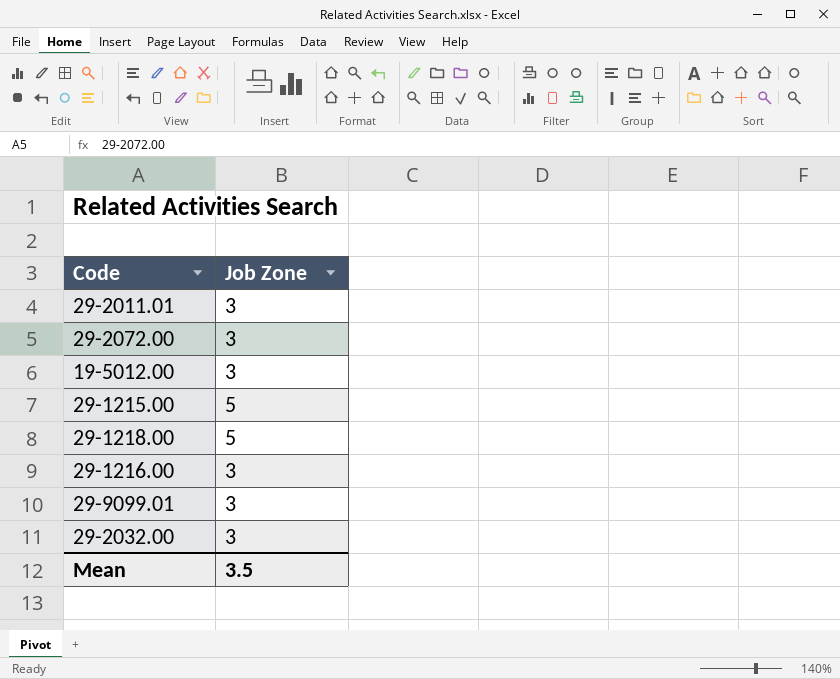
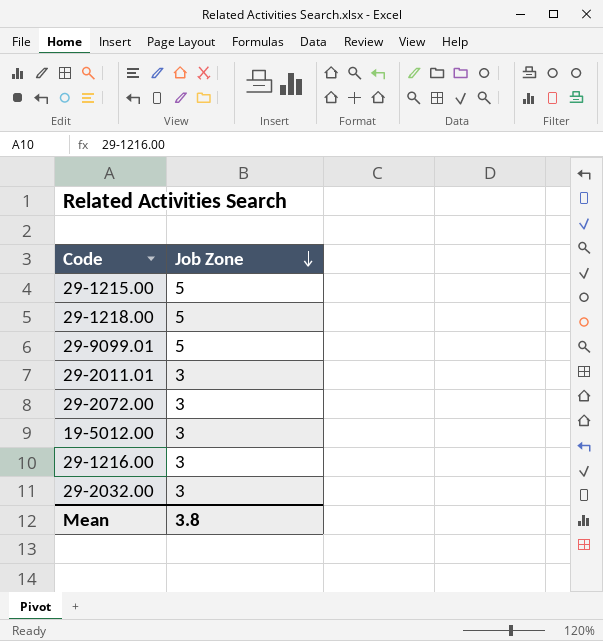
row order: none -> Job Zone descending
29-9099.01 | Job Zone: 3 -> 5
Mean | Job Zone: 3.5 -> 3.8

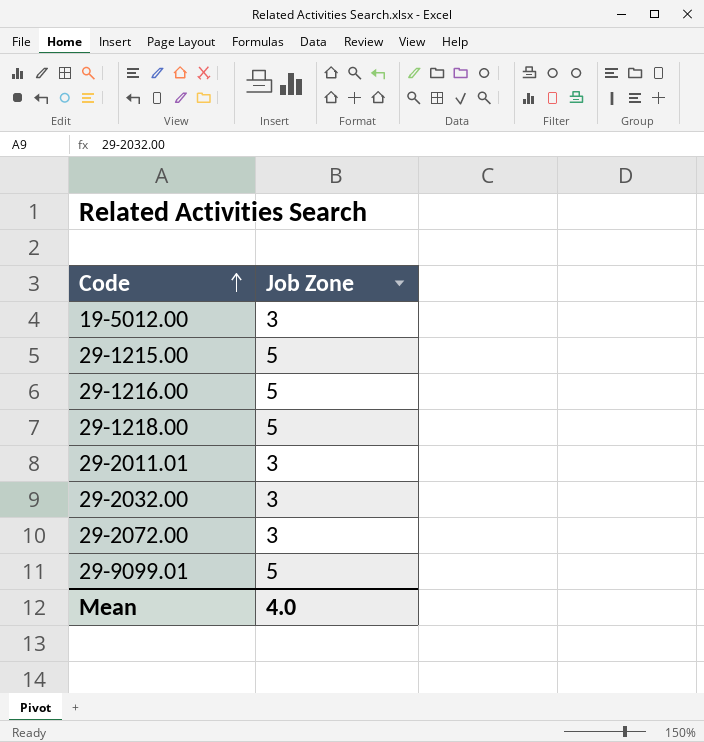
row order: Job Zone descending -> Code ascending
29-1216.00 | Job Zone: 3 -> 5
Mean | Job Zone: 3.8 -> 4.0

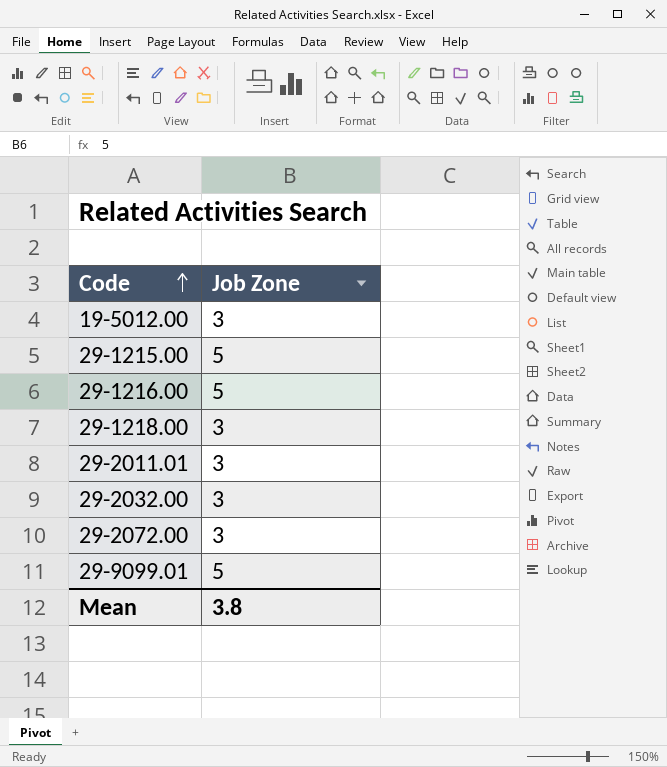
29-1218.00 | Job Zone: 5 -> 3
Mean | Job Zone: 4.0 -> 3.8

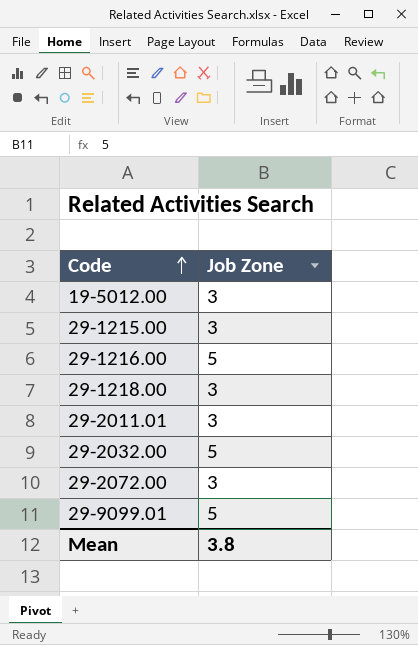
29-1215.00 | Job Zone: 5 -> 3
29-2032.00 | Job Zone: 3 -> 5

